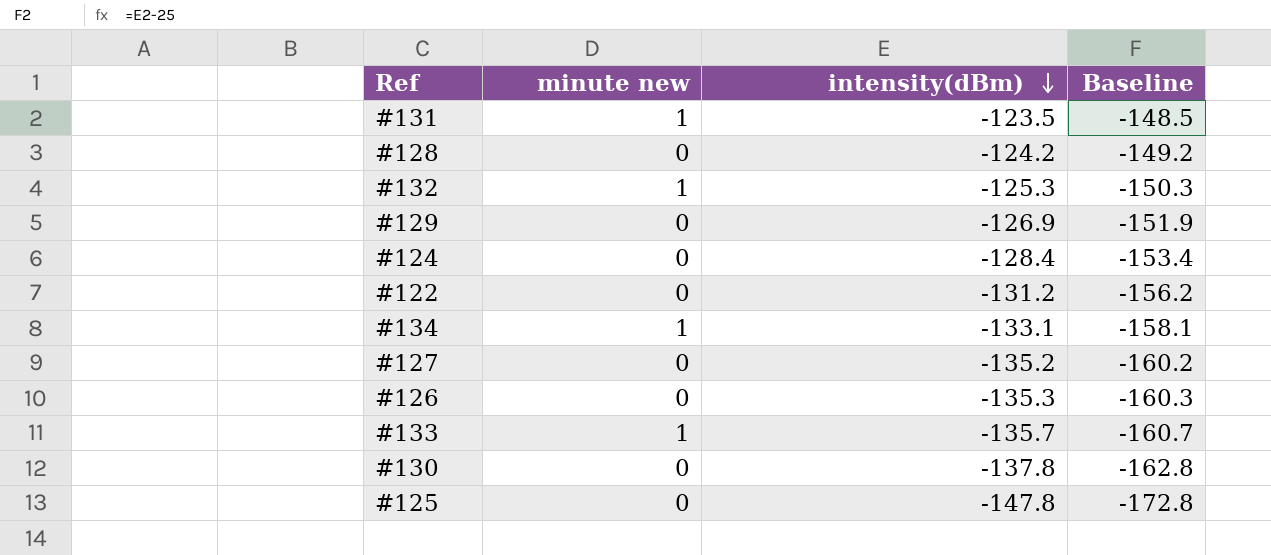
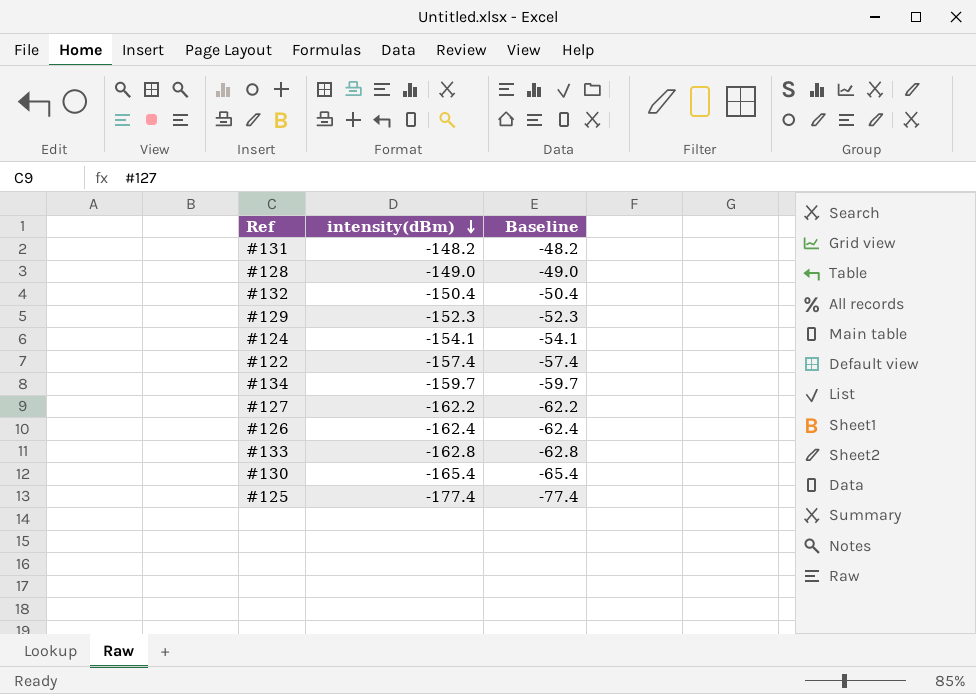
column minute new | position: 2 -> none
column Baseline | formula: [intensity(dBm)] - 25 -> [intensity(dBm)] + 100
#131 | intensity(dBm): -123.5 -> -148.2
#128 | intensity(dBm): -124.2 -> -149.0
#132 | intensity(dBm): -125.3 -> -150.4
#129 | intensity(dBm): -126.9 -> -152.3
#124 | intensity(dBm): -128.4 -> -154.1
#122 | intensity(dBm): -131.2 -> -157.4
#134 | intensity(dBm): -133.1 -> -159.7
#127 | intensity(dBm): -135.2 -> -162.2
#126 | intensity(dBm): -135.3 -> -162.4
#133 | intensity(dBm): -135.7 -> -162.8
#130 | intensity(dBm): -137.8 -> -165.4
#125 | intensity(dBm): -147.8 -> -177.4

